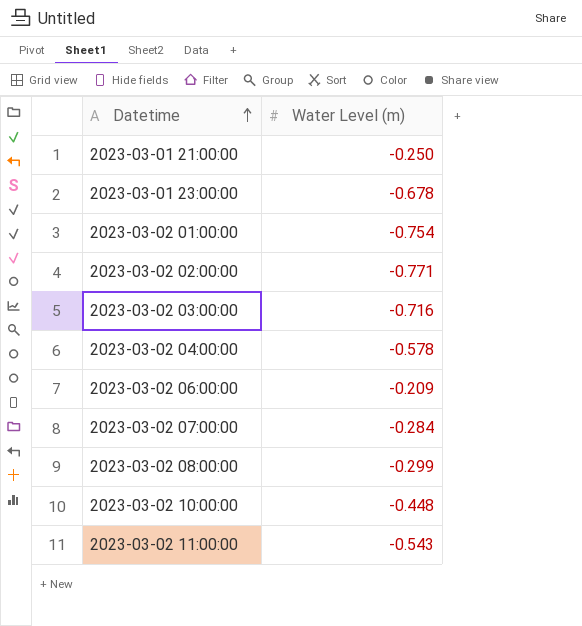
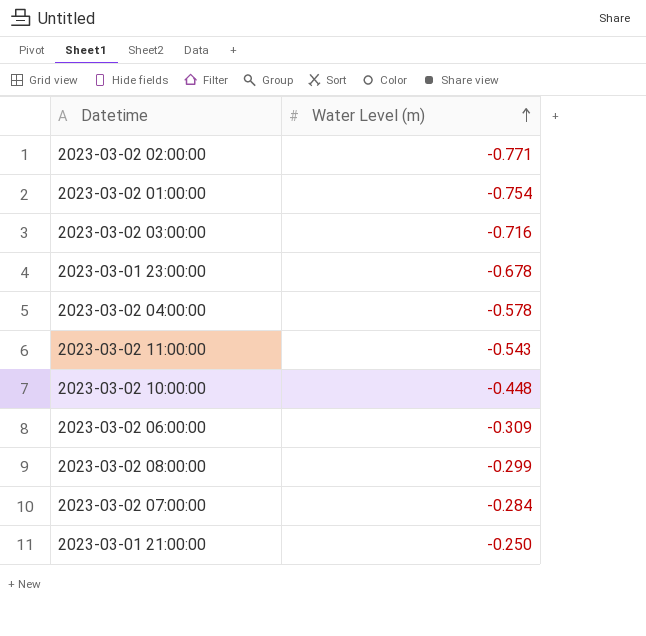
row order: Datetime ascending -> Water Level (m) ascending
2023-03-02 06:00:00 | Water Level (m): -0.209 -> -0.309

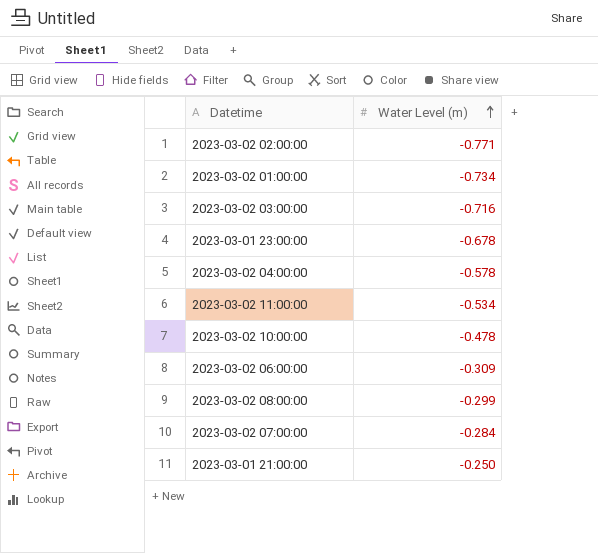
2023-03-02 01:00:00 | Water Level (m): -0.754 -> -0.734
2023-03-02 11:00:00 | Water Level (m): -0.543 -> -0.534
2023-03-02 10:00:00 | Water Level (m): -0.448 -> -0.478

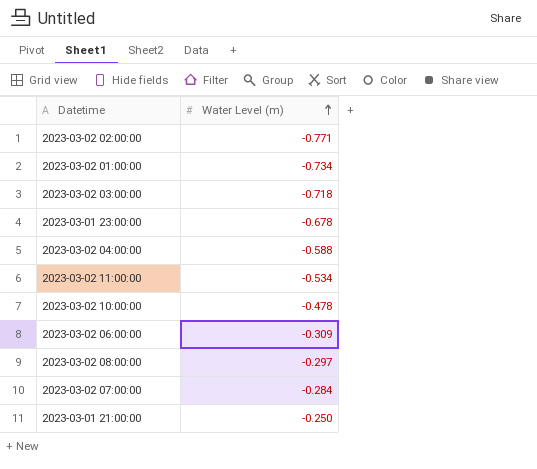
2023-03-02 03:00:00 | Water Level (m): -0.716 -> -0.718
2023-03-02 04:00:00 | Water Level (m): -0.578 -> -0.588
2023-03-02 08:00:00 | Water Level (m): -0.299 -> -0.297

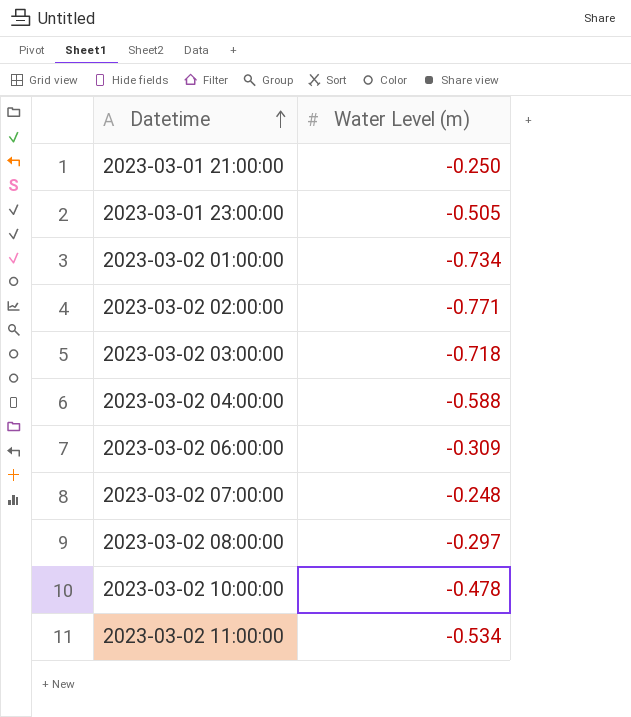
row order: Water Level (m) ascending -> Datetime ascending
2023-03-01 23:00:00 | Water Level (m): -0.678 -> -0.505
2023-03-02 07:00:00 | Water Level (m): -0.284 -> -0.248

